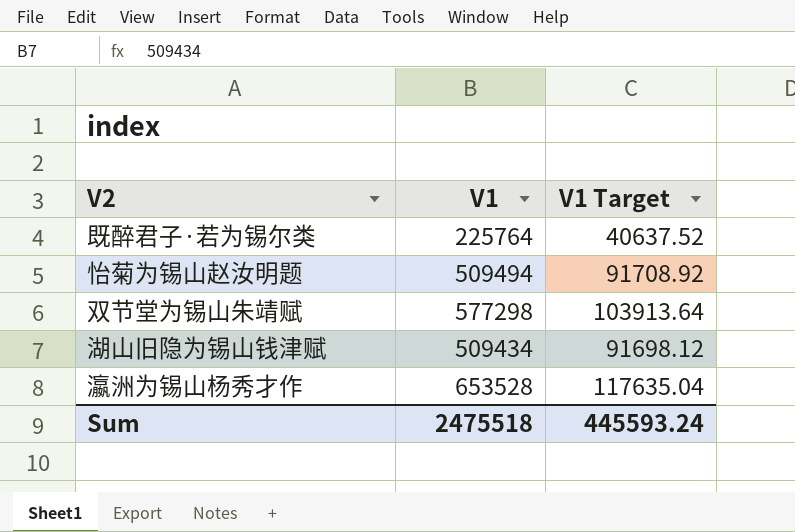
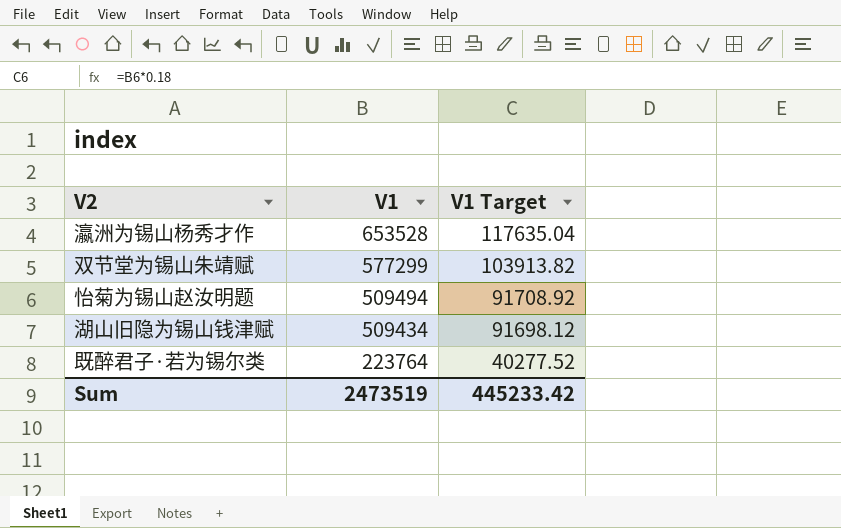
row order: none -> V1 descending
双节堂为锡山朱靖赋 | V1: 577298 -> 577299
双节堂为锡山朱靖赋 | V1 Target: 103913.64 -> 103913.82
既醉君子·若为锡尔类 | V1: 225764 -> 223764
既醉君子·若为锡尔类 | V1 Target: 40637.52 -> 40277.52
Sum | V1: 2475518 -> 2473519
Sum | V1 Target: 445593.24 -> 445233.42

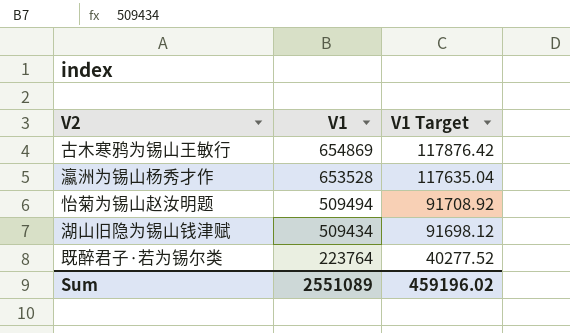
row 双节堂为锡山朱靖赋: 577299 | 103913.82 -> none
row 古木寒鸦为锡山王敏行: none -> 654869 | 117876.42
Sum | V1: 2473519 -> 2551089
Sum | V1 Target: 445233.42 -> 459196.02

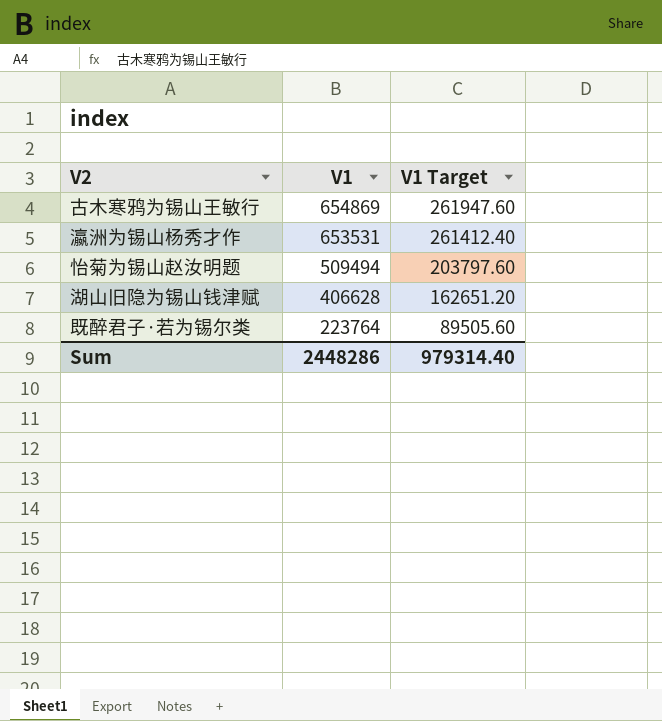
column V1 Target | formula: [V1] * 0.18 -> [V1] * 0.4
瀛洲为锡山杨秀才作 | V1: 653528 -> 653531
湖山旧隐为锡山钱津赋 | V1: 509434 -> 406628
Sum | V1: 2551089 -> 2448286
Sum | V1 Target: 459196.02 -> 979314.40

